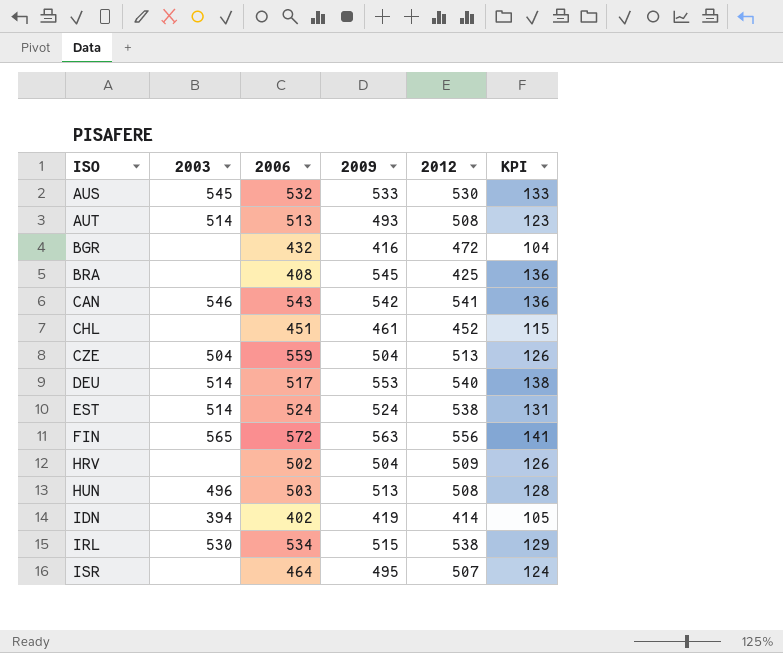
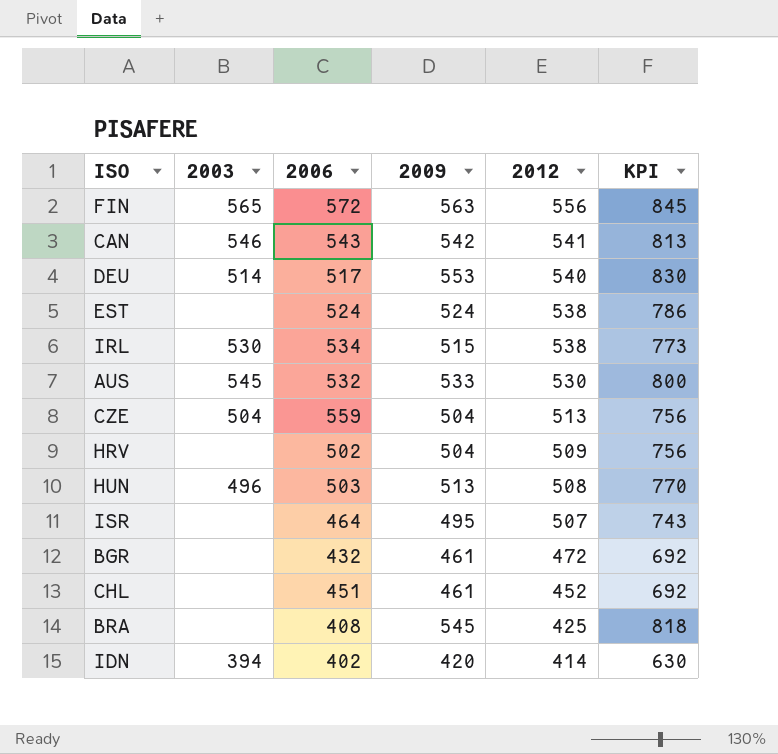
row order: ISO ascending -> 2012 descending
column KPI | formula: [2009] * 0.25 -> [2009] * 1.5
row AUT: 514 | 513 | 493 | 508 | 123 -> none
EST | 2003: 514 -> none
BGR | 2009: 416 -> 461
IDN | 2009: 419 -> 420

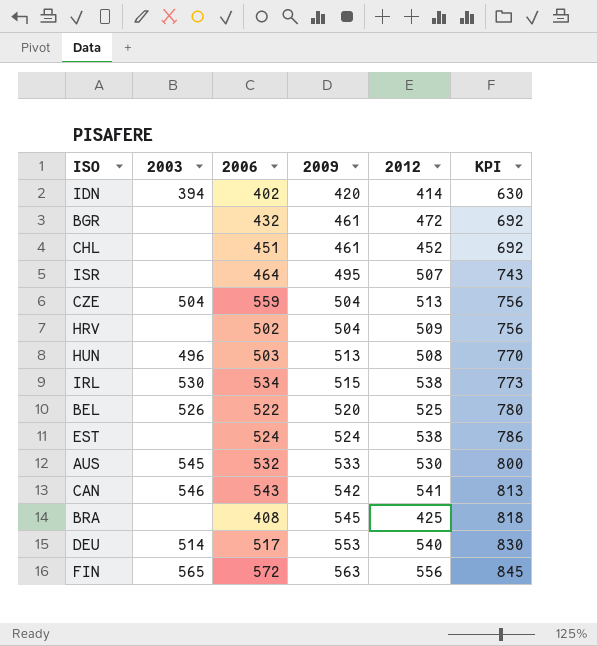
row order: 2012 descending -> 2009 ascending
row BEL: none -> 526 | 522 | 520 | 525 | 780

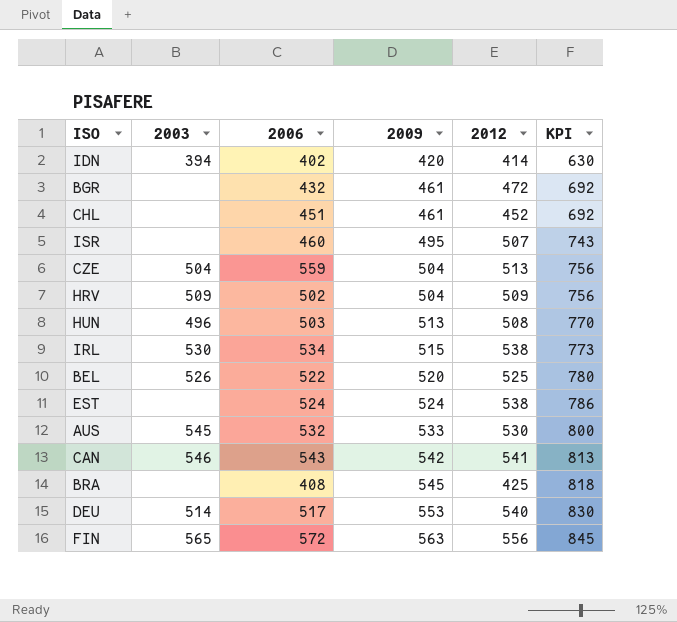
ISR | 2006: 464 -> 460
HRV | 2003: none -> 509

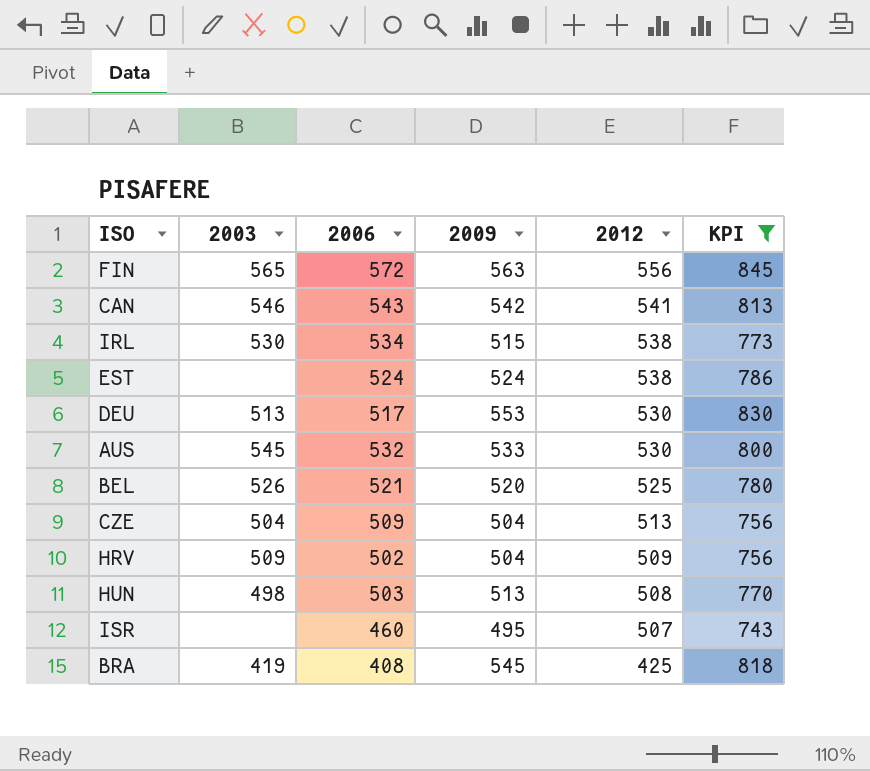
filter: none -> KPI >= 743
row order: 2009 ascending -> 2012 descending
DEU | 2003: 514 -> 513
DEU | 2012: 540 -> 530
BEL | 2006: 522 -> 521
CZE | 2006: 559 -> 509
HUN | 2003: 496 -> 498
BRA | 2003: none -> 419

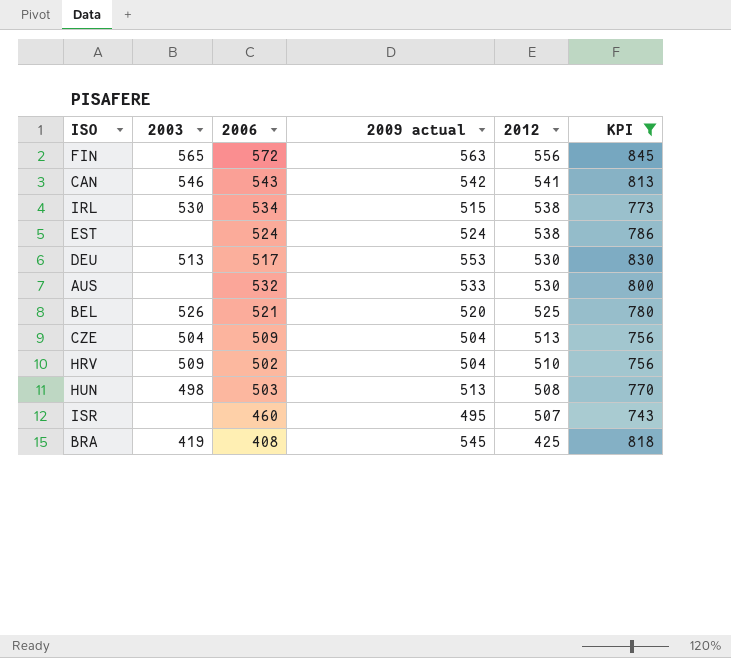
column name: 2009 -> 2009 actual
AUS | 2003: 545 -> none
HRV | 2012: 509 -> 510

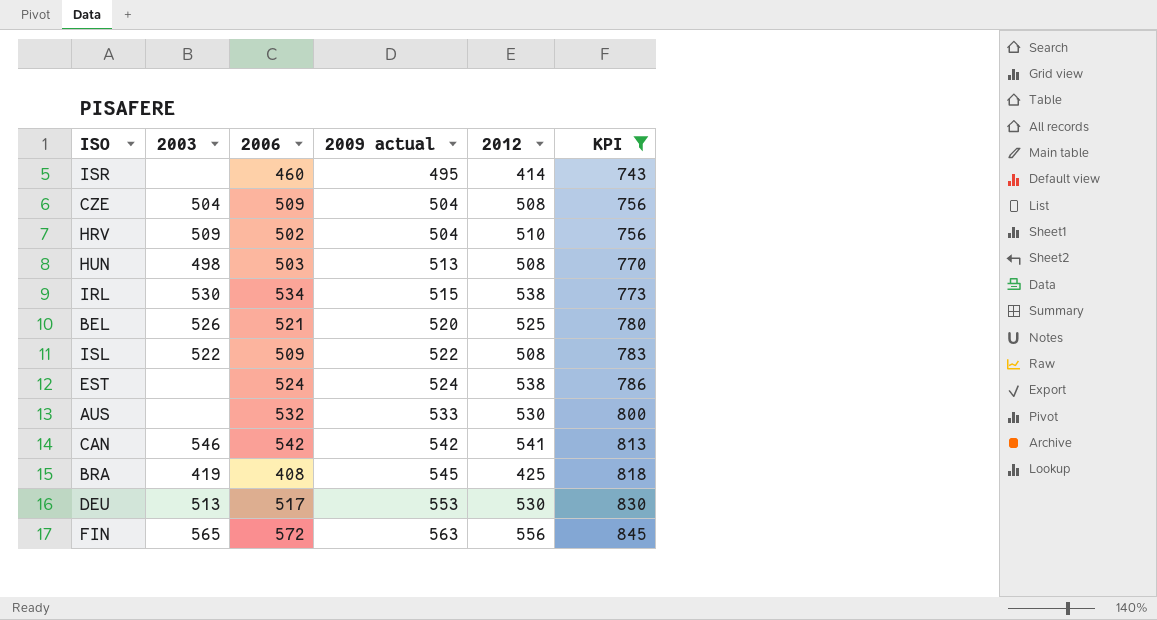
row order: 2012 descending -> 2009 actual ascending
ISR | 2012: 507 -> 414
CZE | 2012: 513 -> 508
row ISL: none -> 522 | 509 | 522 | 508 | 783
CAN | 2006: 543 -> 542

